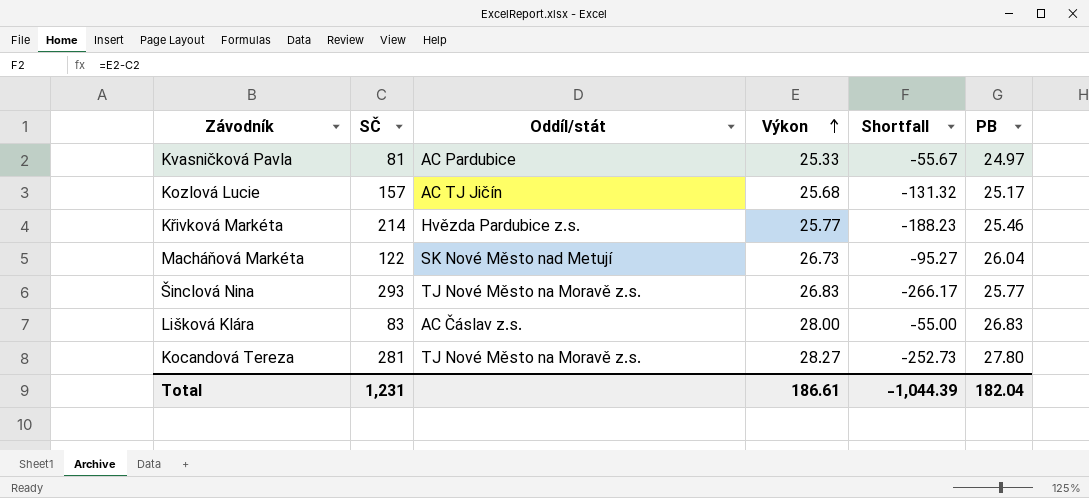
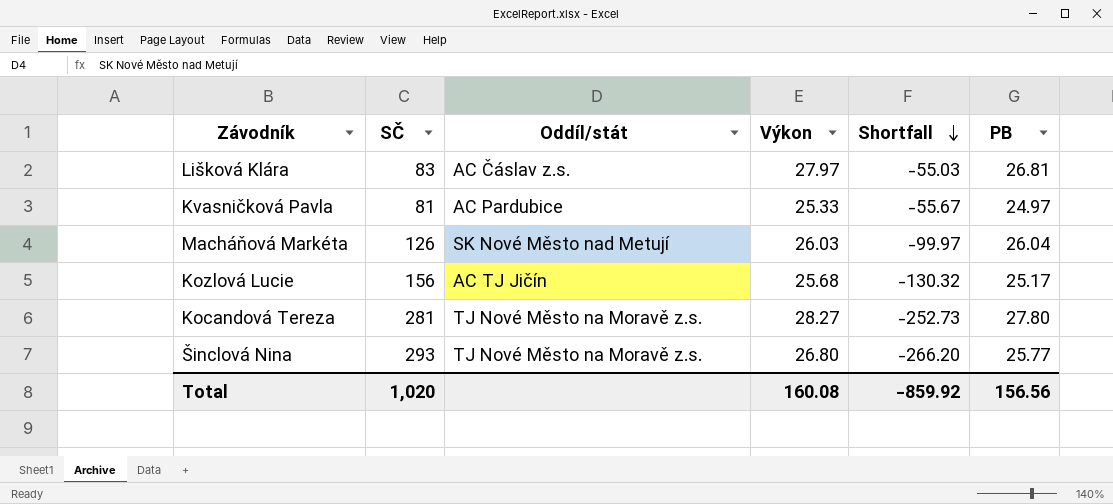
row order: Výkon ascending -> Shortfall descending
row Křivková Markéta: 214 | Hvězda Pardubice z.s. | 25.77 | -188.23 | 25.46 -> none
Lišková Klára | Výkon: 28.00 -> 27.97
Lišková Klára | Shortfall: -55.00 -> -55.03
Lišková Klára | PB: 26.83 -> 26.81
Macháňová Markéta | SČ: 122 -> 126
Macháňová Markéta | Výkon: 26.73 -> 26.03
Macháňová Markéta | Shortfall: -95.27 -> -99.97
Kozlová Lucie | SČ: 157 -> 156
Kozlová Lucie | Shortfall: -131.32 -> -130.32
Šinclová Nina | Výkon: 26.83 -> 26.80
Šinclová Nina | Shortfall: -266.17 -> -266.20
Total | SČ: 1,231 -> 1,020
Total | Výkon: 186.61 -> 160.08
Total | Shortfall: -1,044.39 -> -859.92
Total | PB: 182.04 -> 156.56

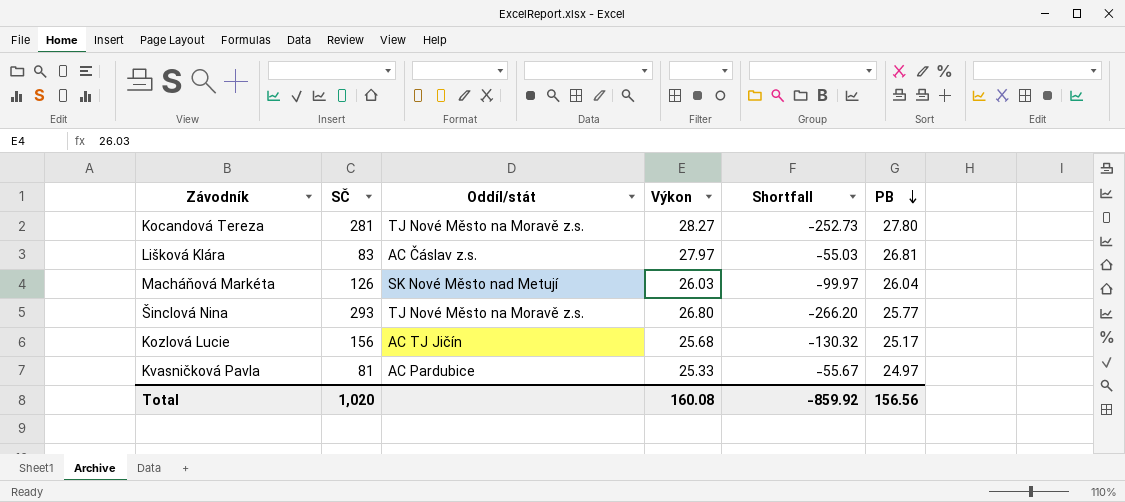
row order: Shortfall descending -> PB descending

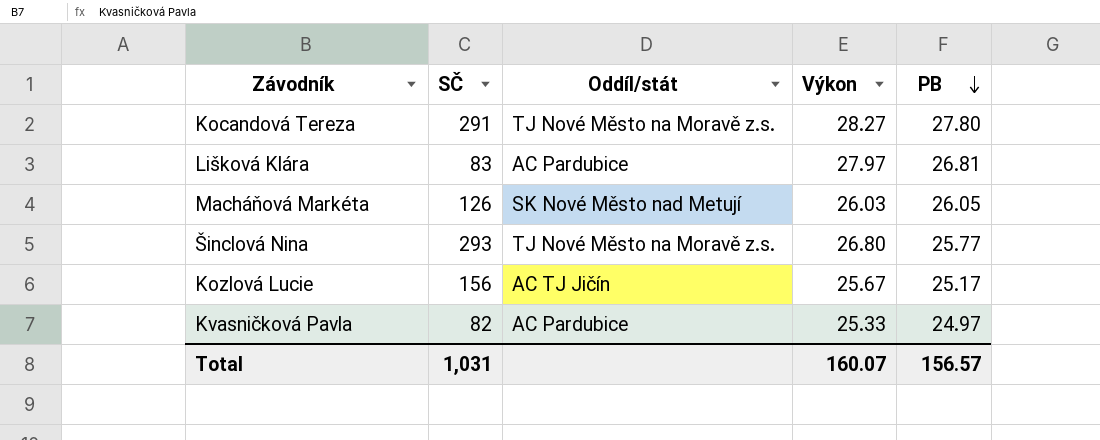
column Shortfall | formula: [Výkon] - [SČ] -> none
Kocandová Tereza | SČ: 281 -> 291
Lišková Klára | Oddíl/stát: AC Čáslav z.s. -> AC Pardubice
Macháňová Markéta | PB: 26.04 -> 26.05
Kozlová Lucie | Výkon: 25.68 -> 25.67
Kvasničková Pavla | SČ: 81 -> 82
Total | SČ: 1,020 -> 1,031
Total | Výkon: 160.08 -> 160.07
Total | PB: 156.56 -> 156.57

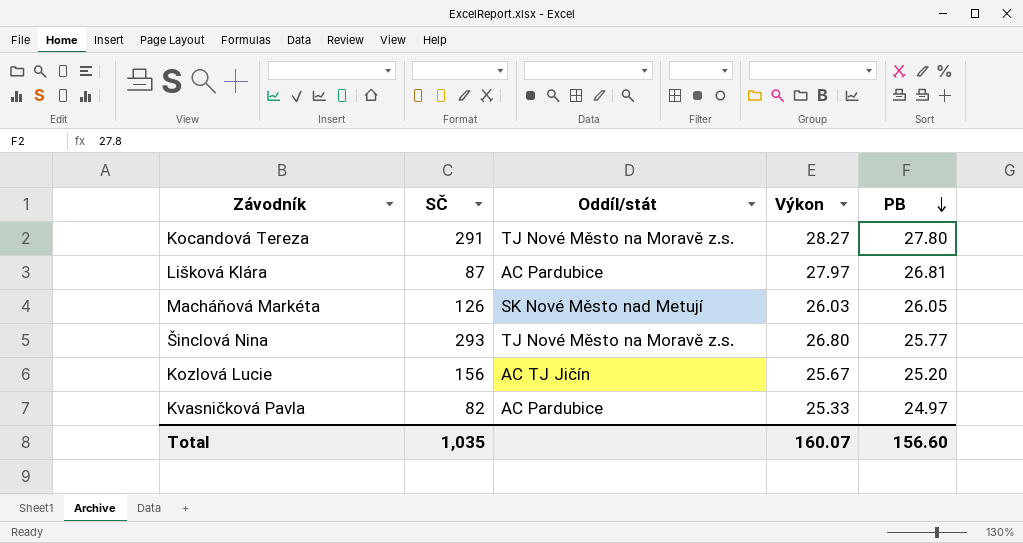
Lišková Klára | SČ: 83 -> 87
Kozlová Lucie | PB: 25.17 -> 25.20
Total | SČ: 1,031 -> 1,035
Total | PB: 156.57 -> 156.60

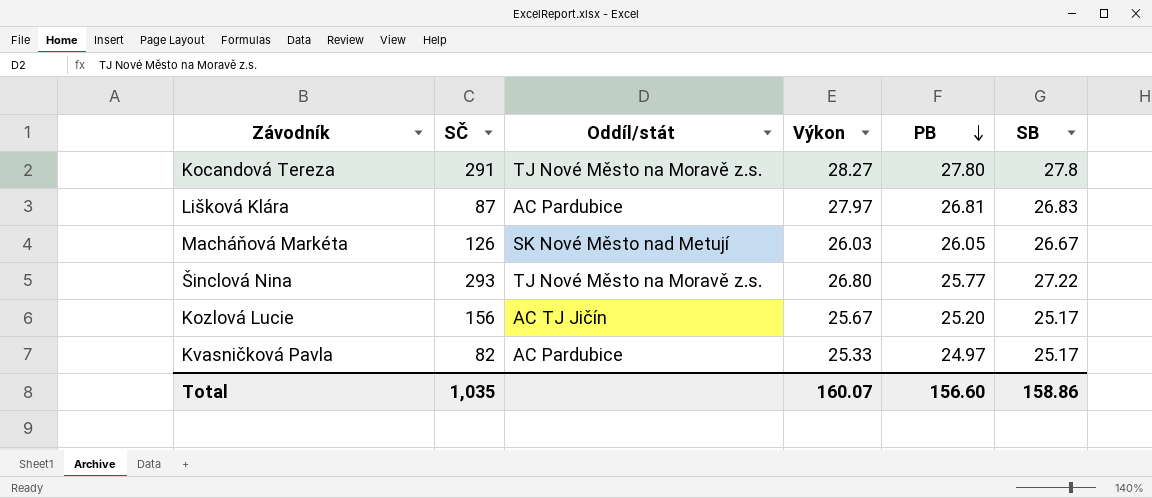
column SB | position: none -> 6

